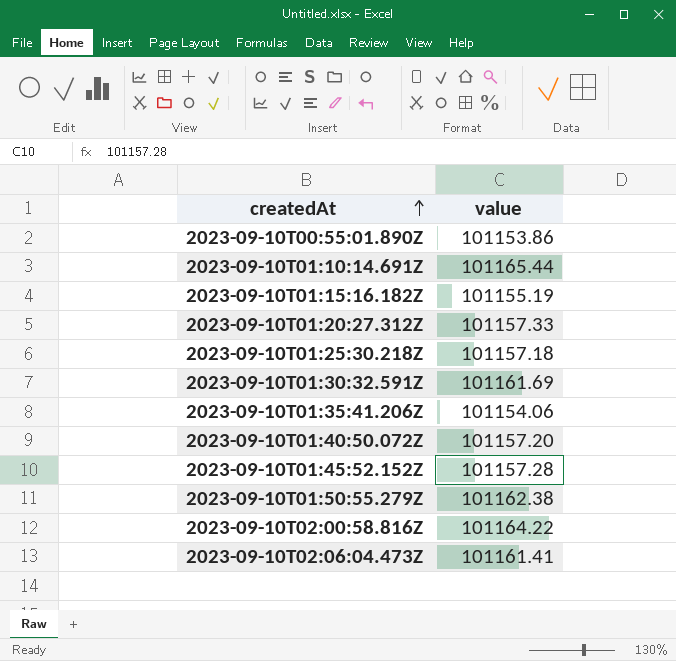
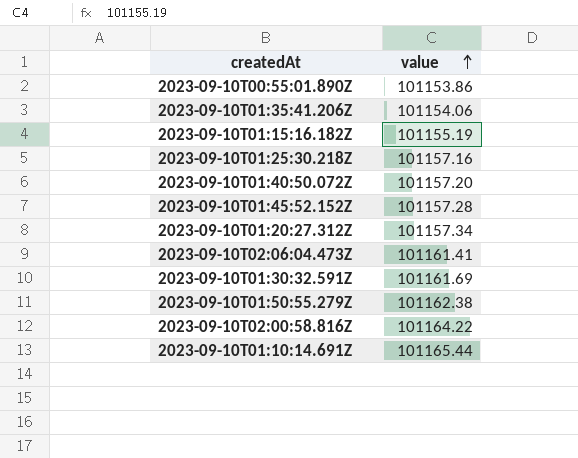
row order: createdAt ascending -> value ascending
2023-09-10T01:25:30.218Z | value: 101157.18 -> 101157.16
2023-09-10T01:20:27.312Z | value: 101157.33 -> 101157.34

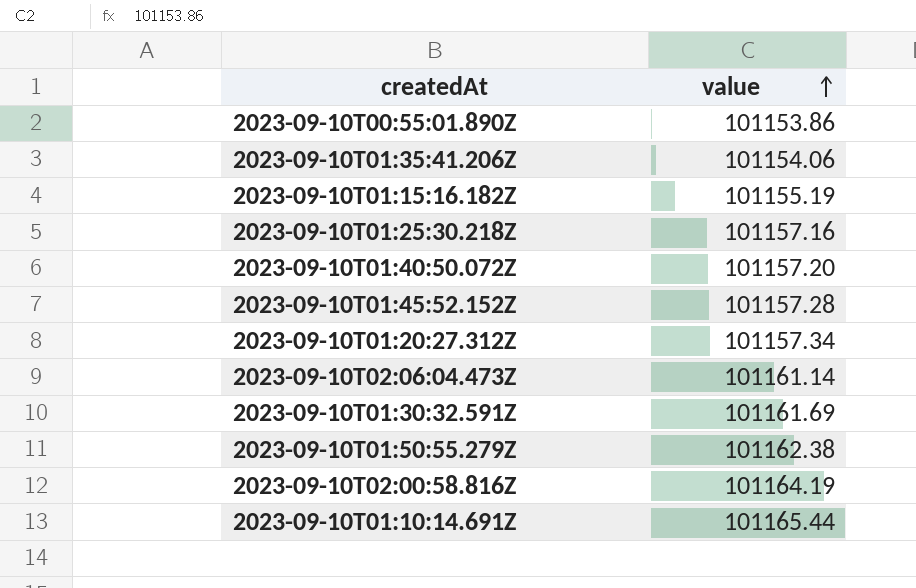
2023-09-10T02:06:04.473Z | value: 101161.41 -> 101161.14
2023-09-10T02:00:58.816Z | value: 101164.22 -> 101164.19

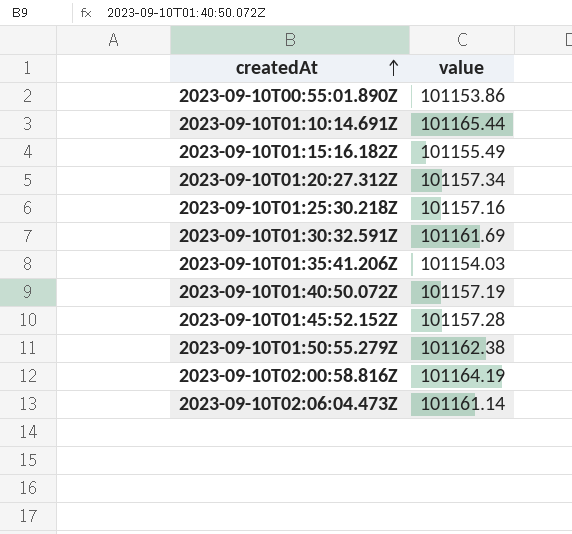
row order: value ascending -> createdAt ascending
2023-09-10T01:15:16.182Z | value: 101155.19 -> 101155.49
2023-09-10T01:35:41.206Z | value: 101154.06 -> 101154.03
2023-09-10T01:40:50.072Z | value: 101157.20 -> 101157.19

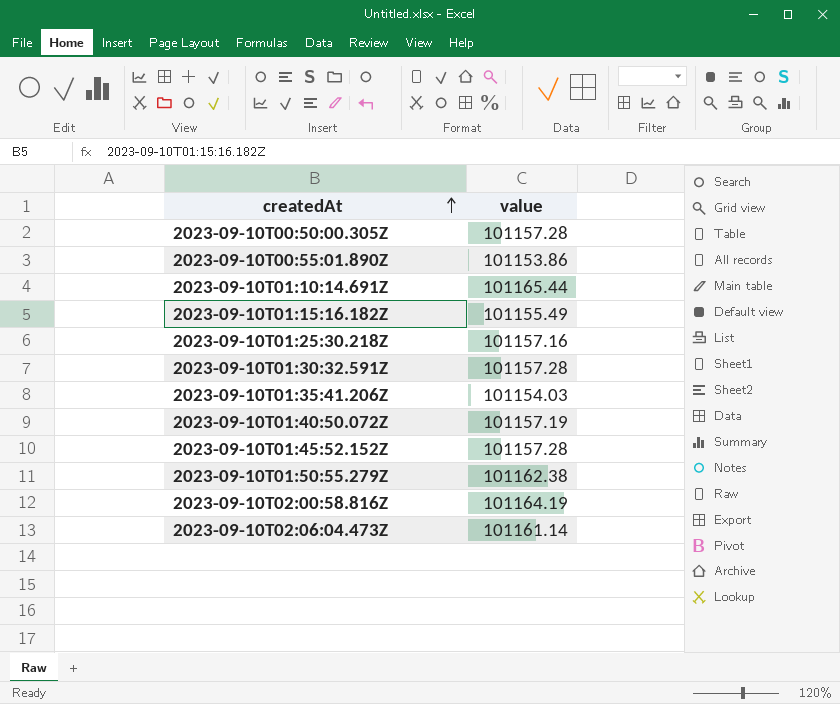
row 2023-09-10T01:20:27.312Z: 101157.34 -> none
row 2023-09-10T00:50:00.305Z: none -> 101157.28
2023-09-10T01:30:32.591Z | value: 101161.69 -> 101157.28

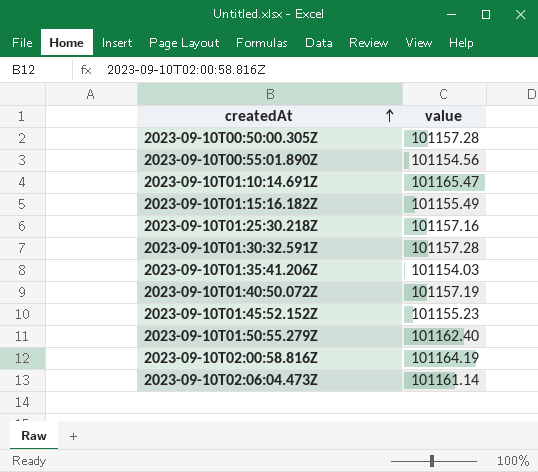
2023-09-10T00:55:01.890Z | value: 101153.86 -> 101154.56
2023-09-10T01:10:14.691Z | value: 101165.44 -> 101165.47
2023-09-10T01:45:52.152Z | value: 101157.28 -> 101155.23
2023-09-10T01:50:55.279Z | value: 101162.38 -> 101162.40

